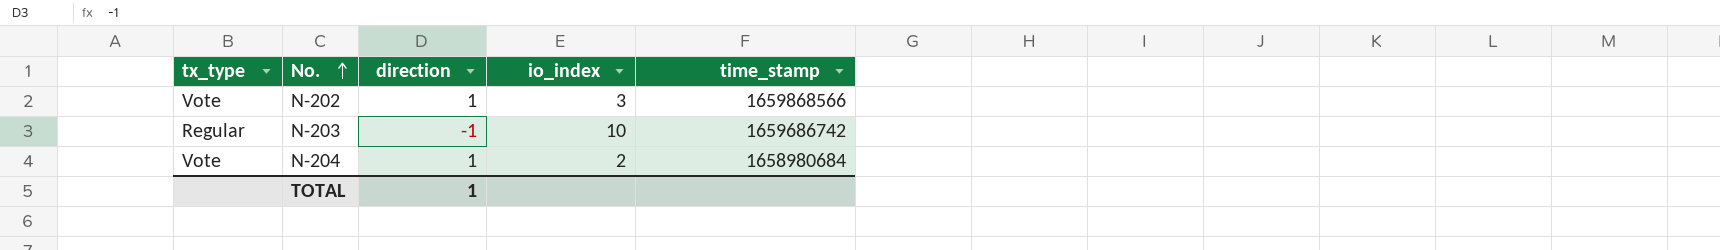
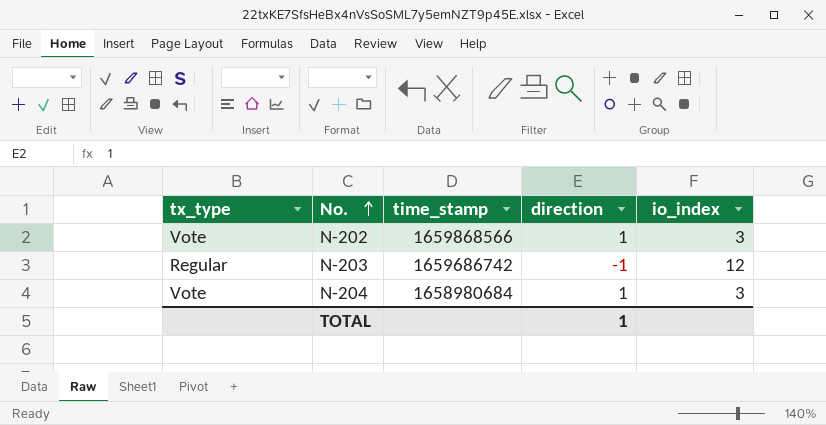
column time_stamp | position: 5 -> 3
N-203 | io_index: 10 -> 12
N-204 | io_index: 2 -> 3

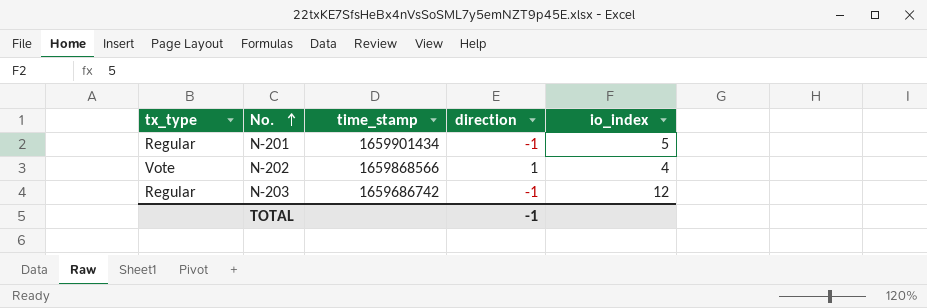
row N-204: Vote | 1658980684 | 1 | 3 -> none
row N-201: none -> Regular | 1659901434 | -1 | 5
N-202 | io_index: 3 -> 4
TOTAL | direction: 1 -> -1

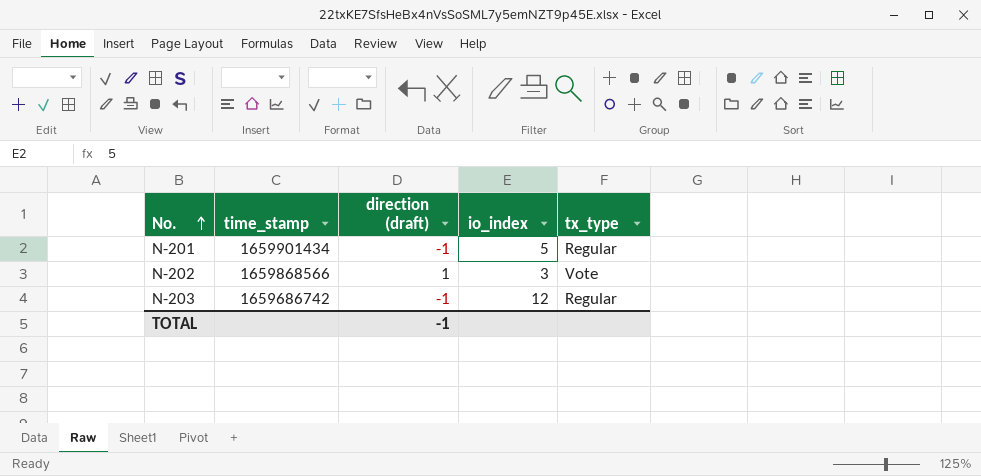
column name: direction -> direction (draft)
column tx_type | position: 1 -> 5
N-202 | io_index: 4 -> 3

